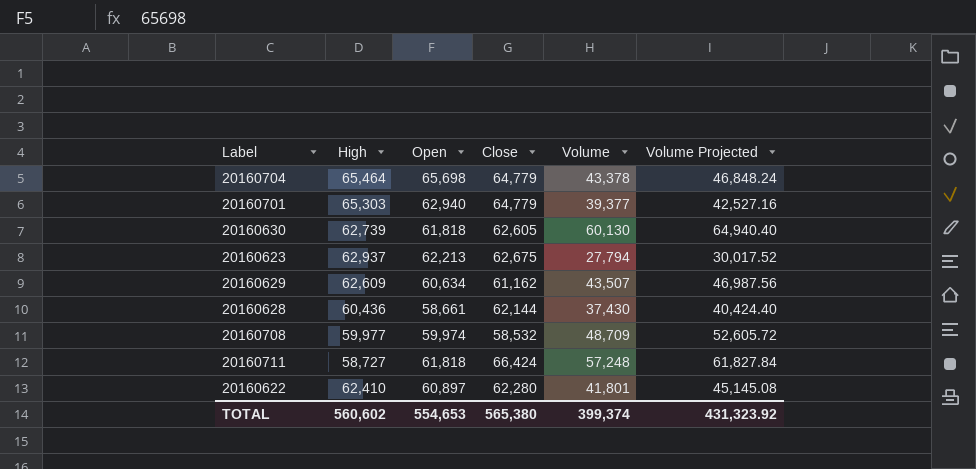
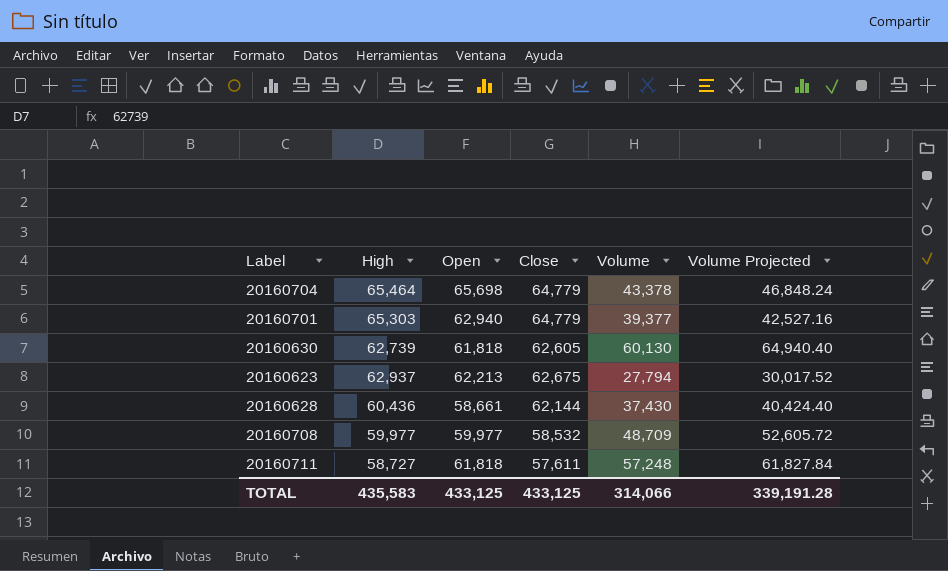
row 20160629: 62,609 | 60,634 | 61,162 | 43,507 | 46,987.56 -> none
row 20160622: 62,410 | 60,897 | 62,280 | 41,801 | 45,145.08 -> none
20160708 | Open: 59,974 -> 59,977
20160711 | Close: 66,424 -> 57,611
TOTAL | High: 560,602 -> 435,583
TOTAL | Open: 554,653 -> 433,125
TOTAL | Close: 565,380 -> 433,125
TOTAL | Volume: 399,374 -> 314,066
TOTAL | Volume Projected: 431,323.92 -> 339,191.28

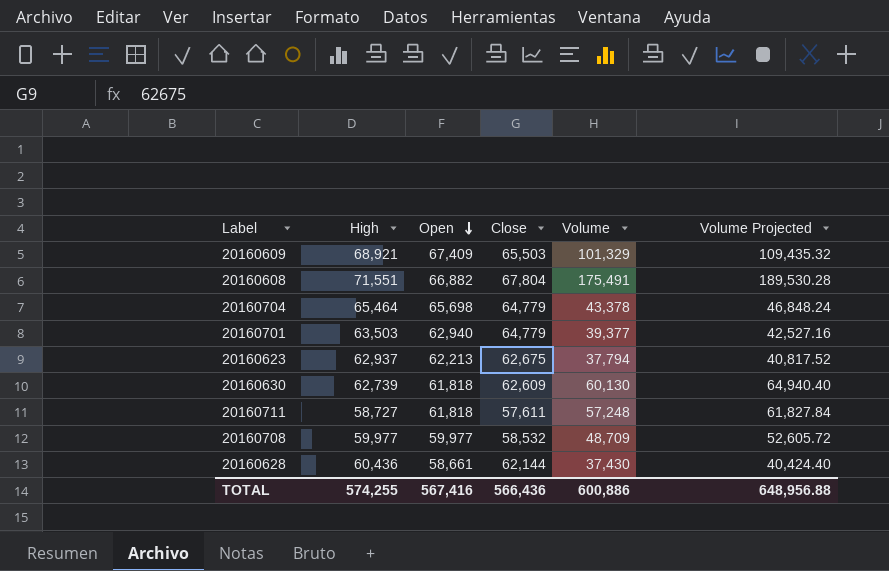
row order: none -> Open descending
row 20160609: none -> 68,921 | 67,409 | 65,503 | 101,329 | 109,435.32
row 20160608: none -> 71,551 | 66,882 | 67,804 | 175,491 | 189,530.28
20160701 | High: 65,303 -> 63,503
20160623 | Volume: 27,794 -> 37,794
20160623 | Volume Projected: 30,017.52 -> 40,817.52
20160630 | Close: 62,605 -> 62,609
TOTAL | High: 435,583 -> 574,255
TOTAL | Open: 433,125 -> 567,416
TOTAL | Close: 433,125 -> 566,436
TOTAL | Volume: 314,066 -> 600,886
TOTAL | Volume Projected: 339,191.28 -> 648,956.88

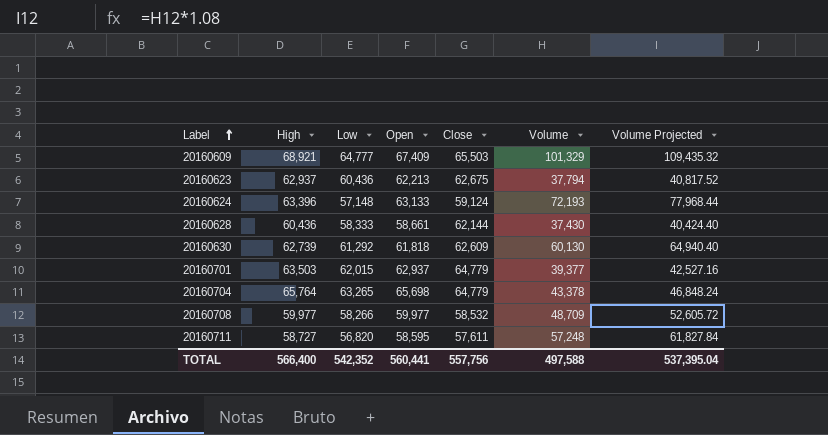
row order: Open descending -> Label ascending
column Low | position: none -> 3
row 20160608: 71,551 | 66,882 | 67,804 | 175,491 | 189,530.28 -> none
row 20160624: none -> 63,396 | 57,148 | 63,133 | 59,124 | 72,193 | 77,968.44
20160701 | Open: 62,940 -> 62,937
20160704 | High: 65,464 -> 65,764
20160711 | Open: 61,818 -> 58,595
TOTAL | High: 574,255 -> 566,400
TOTAL | Open: 567,416 -> 560,441
TOTAL | Close: 566,436 -> 557,756
TOTAL | Volume: 600,886 -> 497,588
TOTAL | Volume Projected: 648,956.88 -> 537,395.04

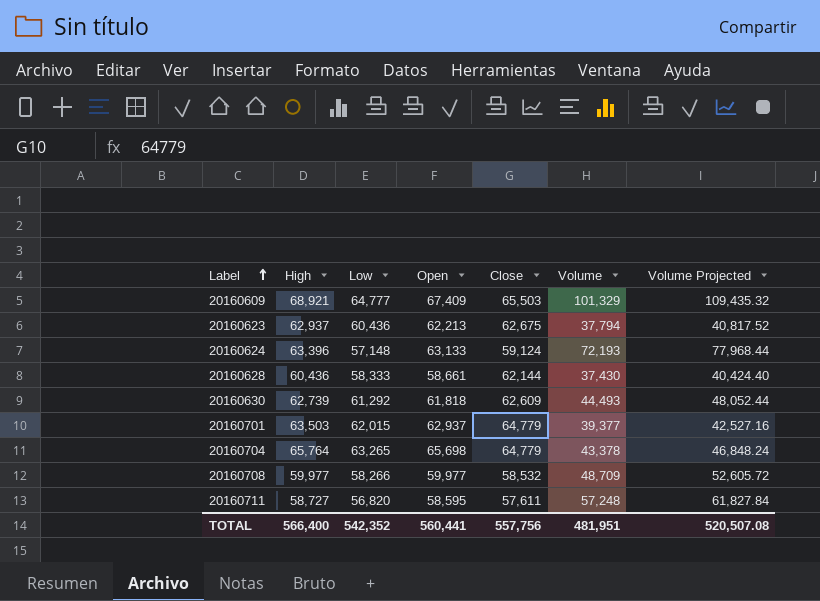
20160630 | Volume: 60,130 -> 44,493
20160630 | Volume Projected: 64,940.40 -> 48,052.44
TOTAL | Volume: 497,588 -> 481,951
TOTAL | Volume Projected: 537,395.04 -> 520,507.08

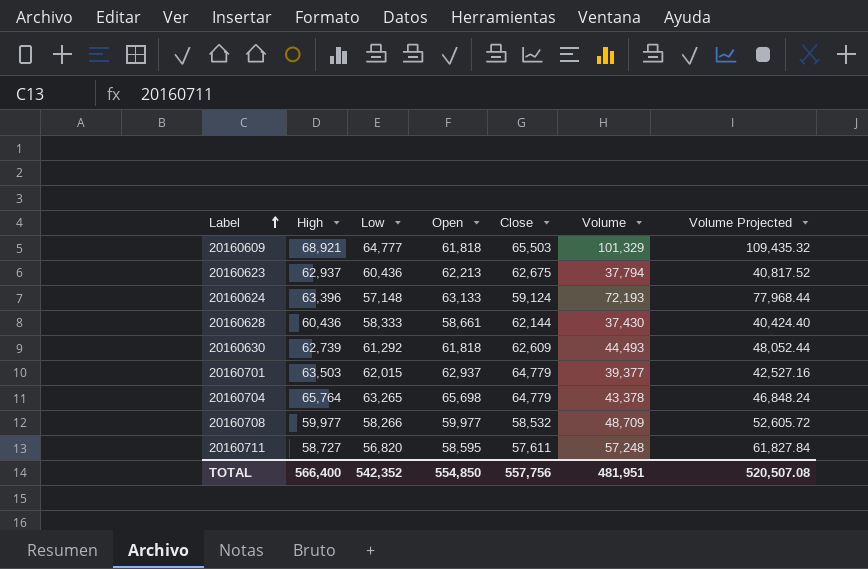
20160609 | Open: 67,409 -> 61,818
TOTAL | Open: 560,441 -> 554,850

